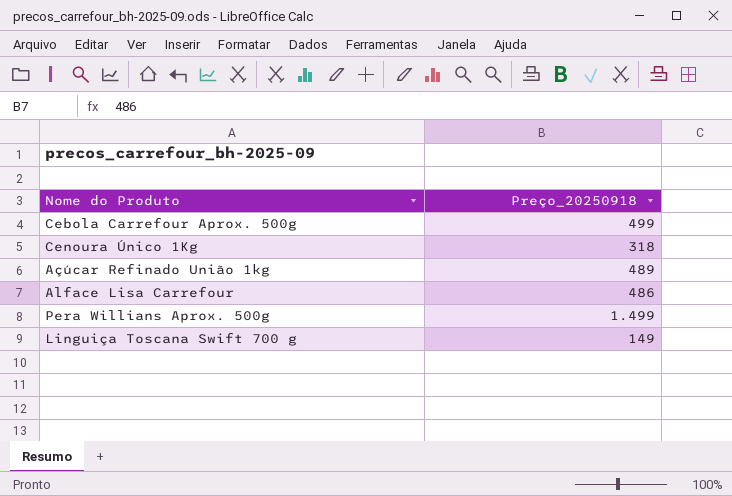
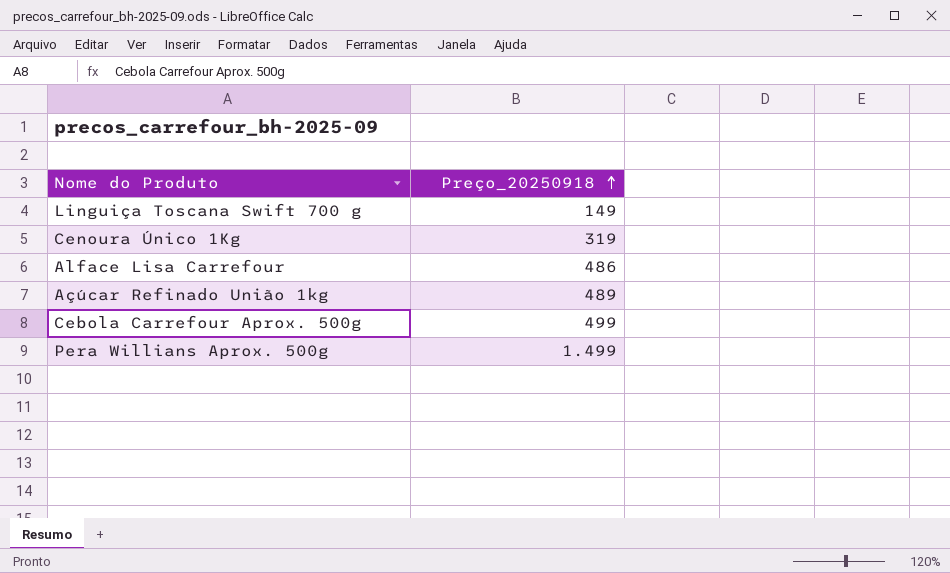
row order: none -> Preço_20250918 ascending
Cenoura Único 1Kg | Preço_20250918: 318 -> 319

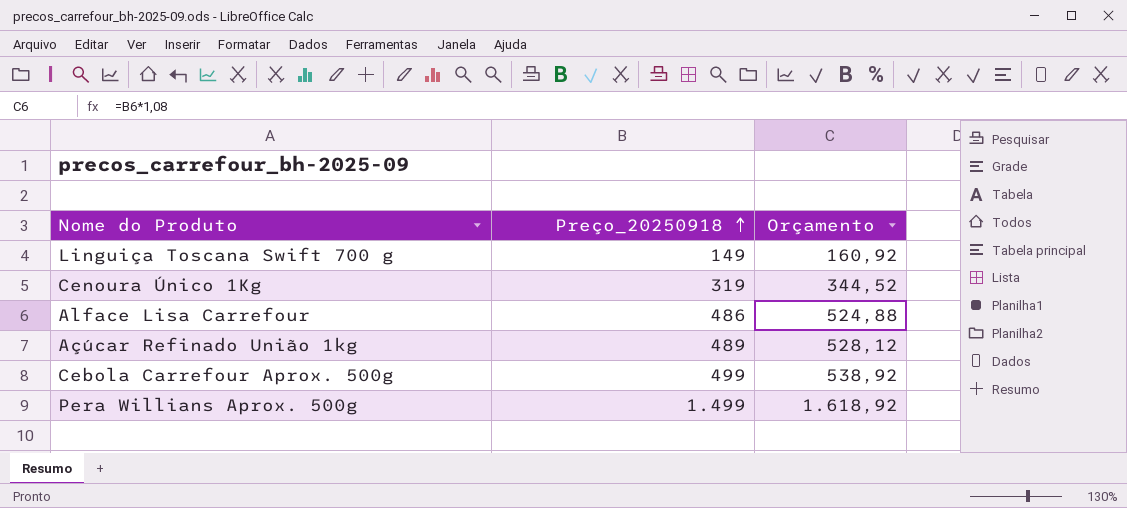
column Orçamento | formula: none -> [Preço_20250918] * 1,08

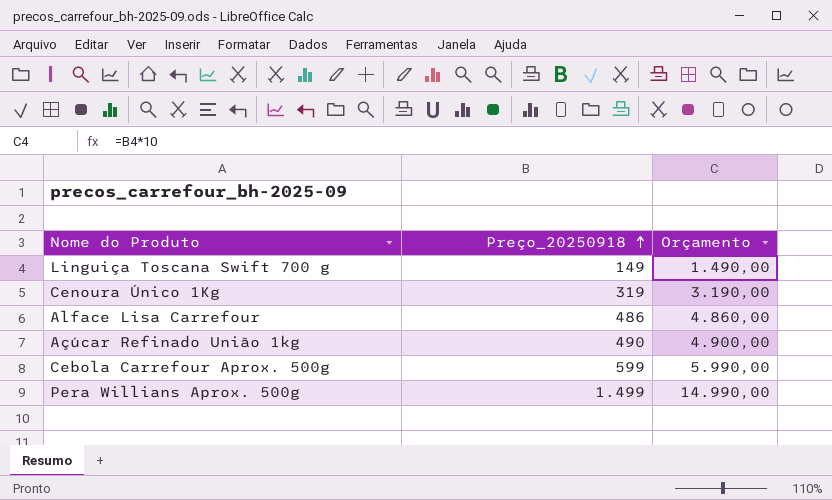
column Orçamento | formula: [Preço_20250918] * 1,08 -> [Preço_20250918] * 10
Açúcar Refinado União 1kg | Preço_20250918: 489 -> 490
Cebola Carrefour Aprox. 500g | Preço_20250918: 499 -> 599

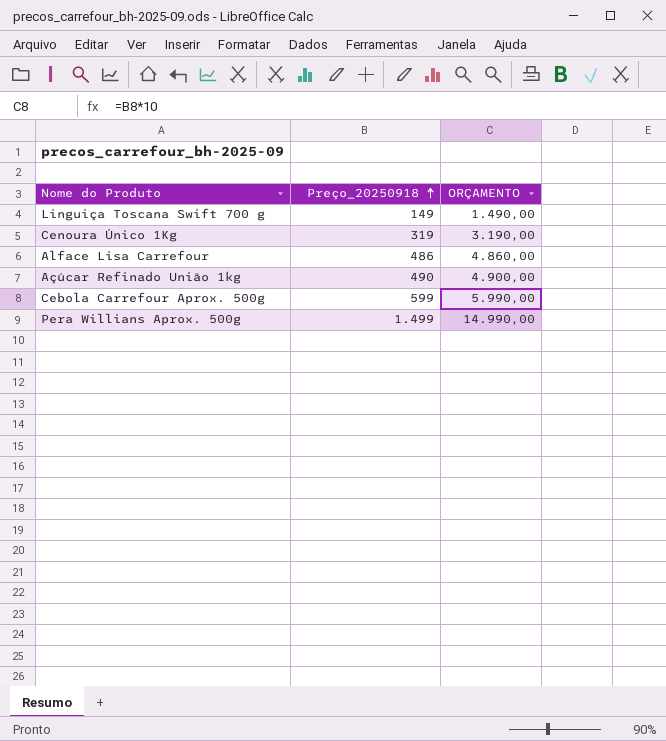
column name: Orçamento -> ORÇAMENTO

